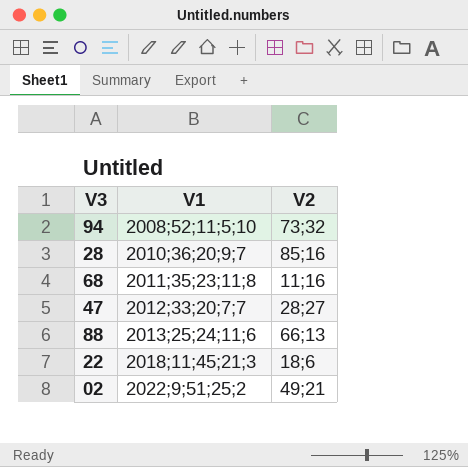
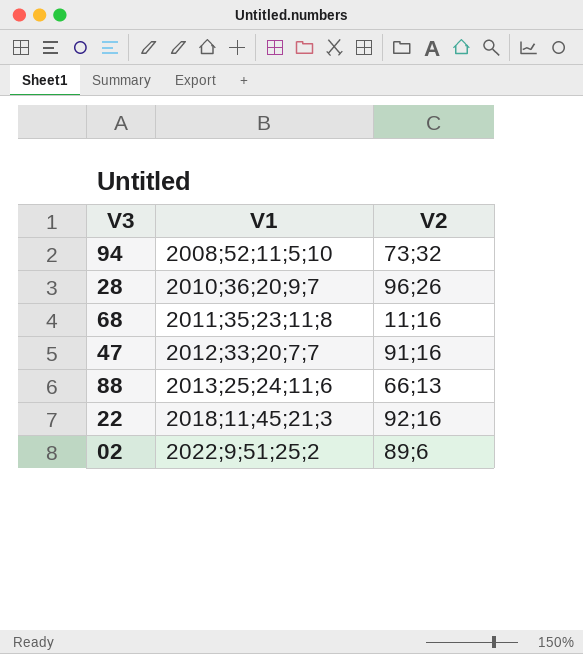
28 | V2: 85;16 -> 96;26
47 | V2: 28;27 -> 91;16
22 | V2: 18;6 -> 92;16
02 | V2: 49;21 -> 89;6

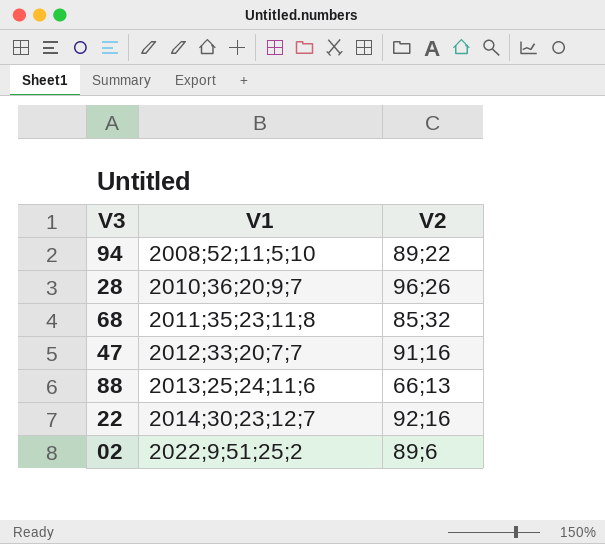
94 | V2: 73;32 -> 89;22
68 | V2: 11;16 -> 85;32
22 | V1: 2018;11;45;21;3 -> 2014;30;23;12;7

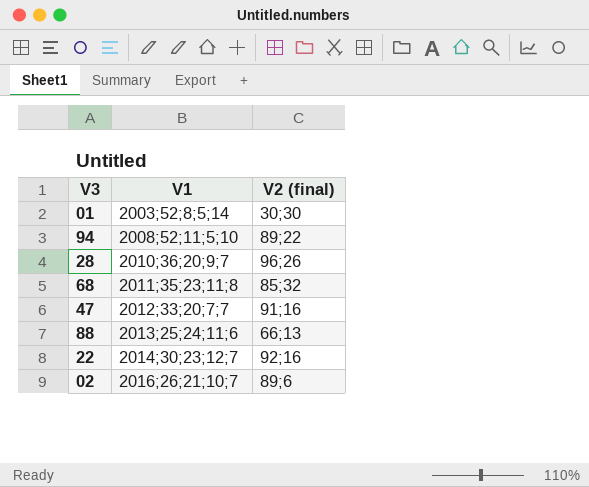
column name: V2 -> V2 (final)
row 01: none -> 2003;52;8;5;14 | 30;30
02 | V1: 2022;9;51;25;2 -> 2016;26;21;10;7

